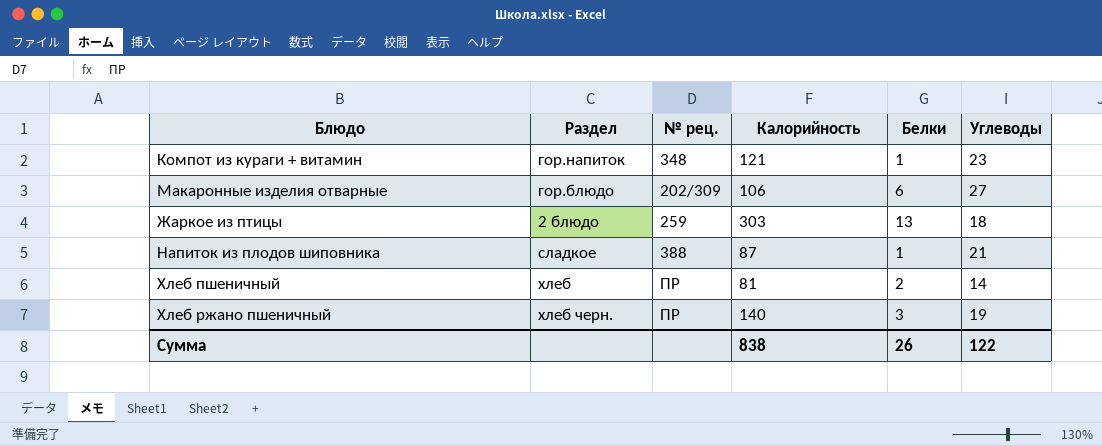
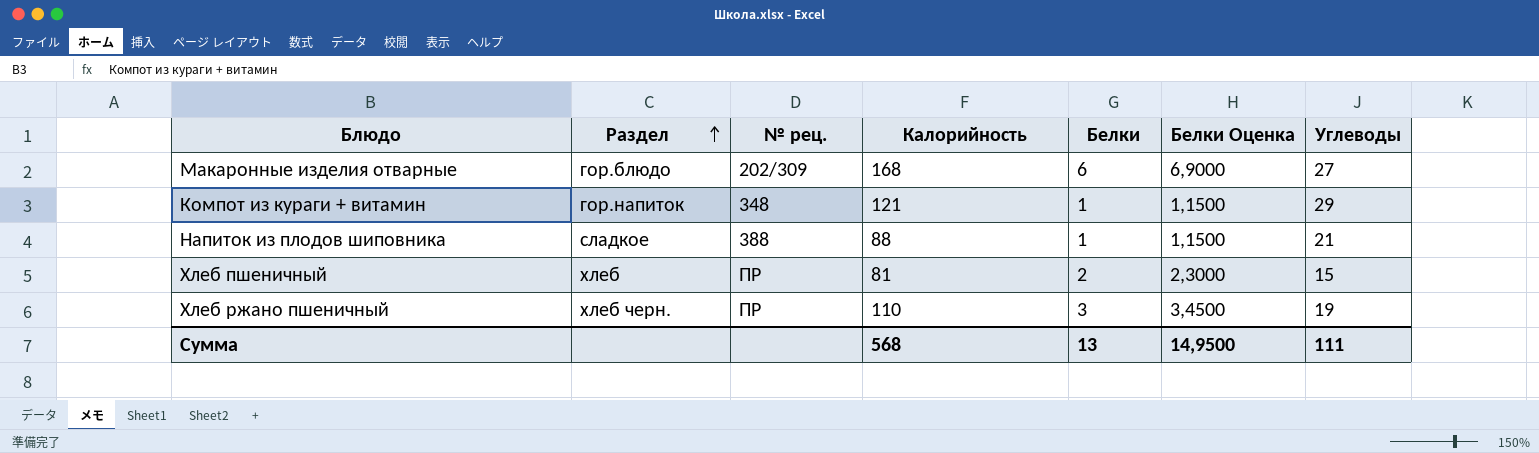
row order: none -> Раздел ascending
column Белки Оценка | formula: none -> [Белки] * 1,15
row Жаркое из птицы: 2 блюдо | 259 | 303 | 13 | 18 -> none
Макаронные изделия отварные | Калорийность: 106 -> 168
Компот из кураги + витамин | Углеводы: 23 -> 29
Напиток из плодов шиповника | Калорийность: 87 -> 88
Хлеб пшеничный | Углеводы: 14 -> 15
Хлеб ржано пшеничный | Калорийность: 140 -> 110
Сумма | Калорийность: 838 -> 568
Сумма | Белки: 26 -> 13
Сумма | Углеводы: 122 -> 111

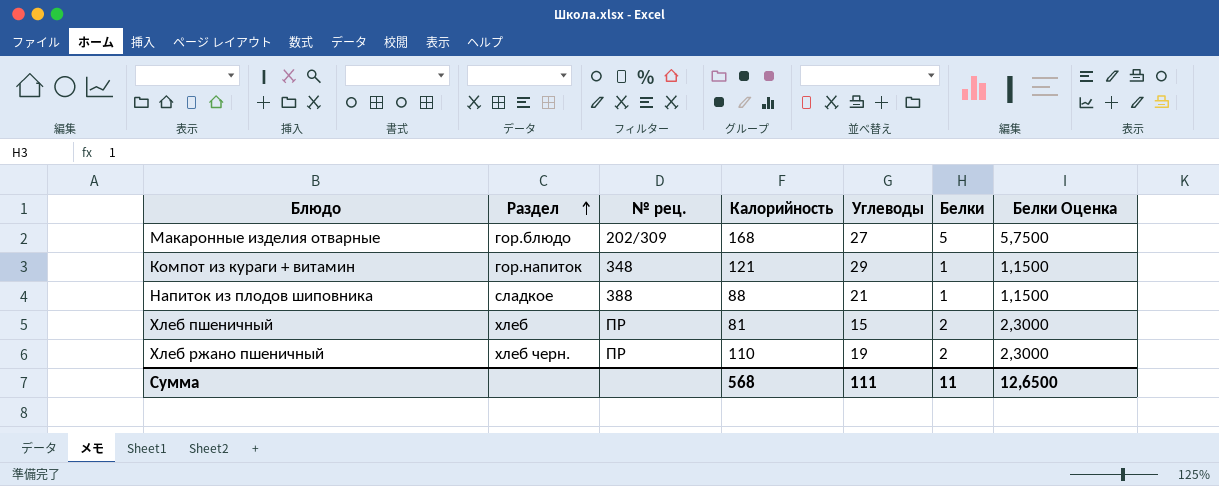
column Углеводы | position: 7 -> 5
Макаронные изделия отварные | Белки: 6 -> 5
Макаронные изделия отварные | Белки Оценка: 6,9000 -> 5,7500
Хлеб ржано пшеничный | Белки: 3 -> 2
Хлеб ржано пшеничный | Белки Оценка: 3,4500 -> 2,3000
Сумма | Белки: 13 -> 11
Сумма | Белки Оценка: 14,9500 -> 12,6500

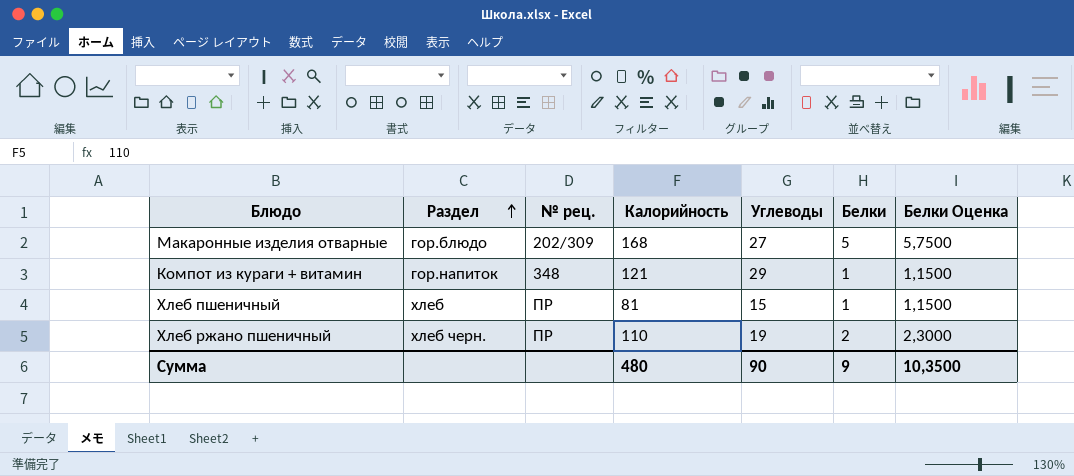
row Напиток из плодов шиповника: сладкое | 388 | 88 | 21 | 1 | 1,1500 -> none
Хлеб пшеничный | Белки: 2 -> 1
Хлеб пшеничный | Белки Оценка: 2,3000 -> 1,1500
Сумма | Калорийность: 568 -> 480
Сумма | Углеводы: 111 -> 90
Сумма | Белки: 11 -> 9
Сумма | Белки Оценка: 12,6500 -> 10,3500

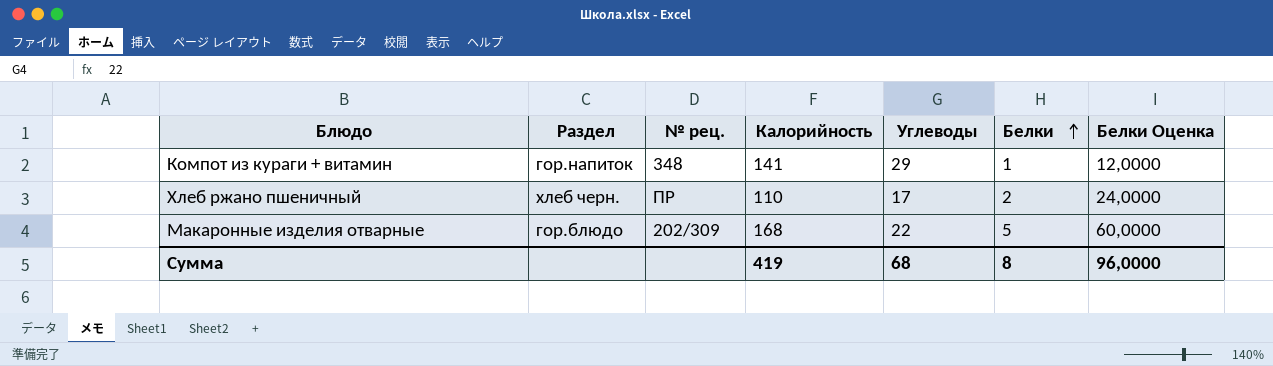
row order: Раздел ascending -> Белки ascending
column Белки Оценка | formula: [Белки] * 1,15 -> [Белки] * 12
row Хлеб пшеничный: хлеб | ПР | 81 | 15 | 1 | 1,1500 -> none
Компот из кураги + витамин | Калорийность: 121 -> 141
Хлеб ржано пшеничный | Углеводы: 19 -> 17
Макаронные изделия отварные | Углеводы: 27 -> 22
Сумма | Калорийность: 480 -> 419
Сумма | Углеводы: 90 -> 68
Сумма | Белки: 9 -> 8
Сумма | Белки Оценка: 10,3500 -> 96,0000

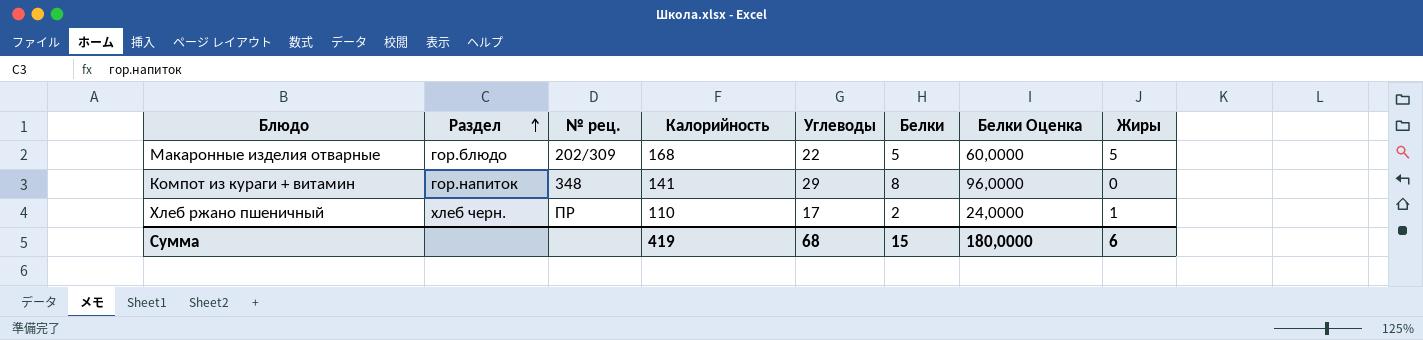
row order: Белки ascending -> Раздел ascending
column Жиры | position: none -> 8
Компот из кураги + витамин | Белки: 1 -> 8
Компот из кураги + витамин | Белки Оценка: 12,0000 -> 96,0000
Сумма | Белки: 8 -> 15
Сумма | Белки Оценка: 96,0000 -> 180,0000

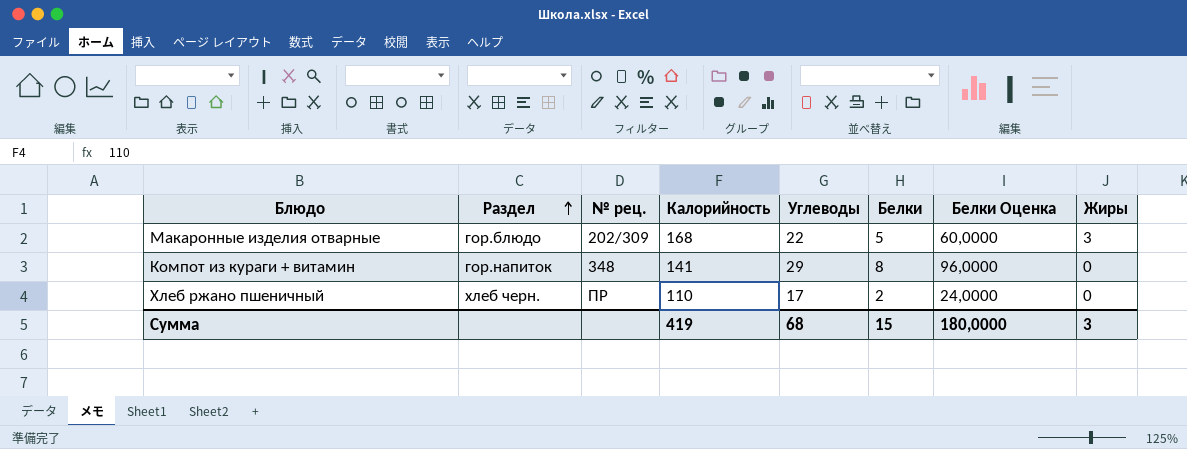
Макаронные изделия отварные | Жиры: 5 -> 3
Хлеб ржано пшеничный | Жиры: 1 -> 0
Сумма | Жиры: 6 -> 3

